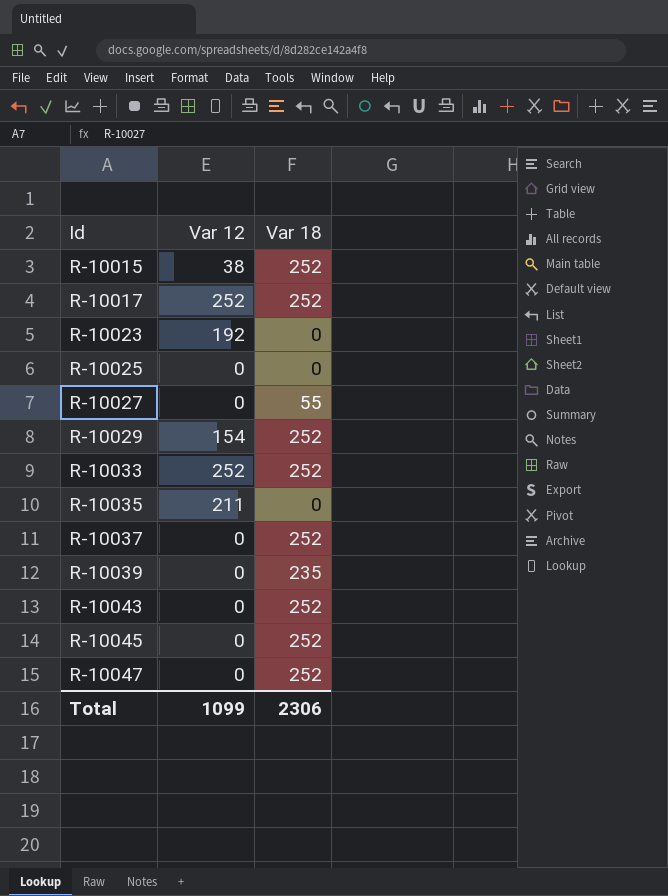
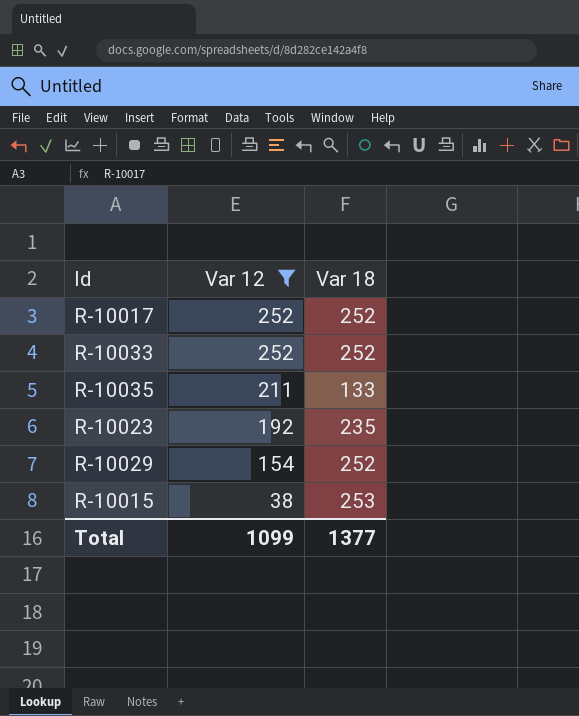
filter: none -> Var 12 != 0
row order: Id ascending -> Var 12 descending
R-10035 | Var 18: 0 -> 133
R-10023 | Var 18: 0 -> 235
R-10015 | Var 18: 252 -> 253
Total | Var 18: 2306 -> 1377

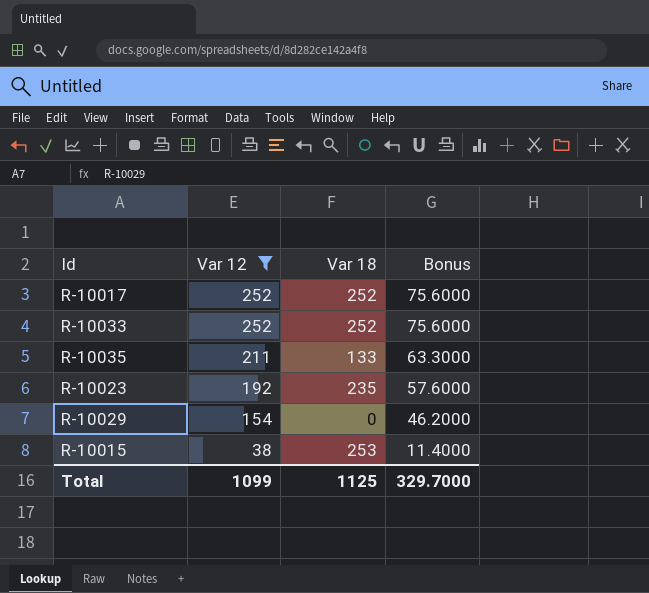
column Bonus | formula: none -> [Var 12] * 0.3
R-10029 | Var 18: 252 -> 0
Total | Var 18: 1377 -> 1125

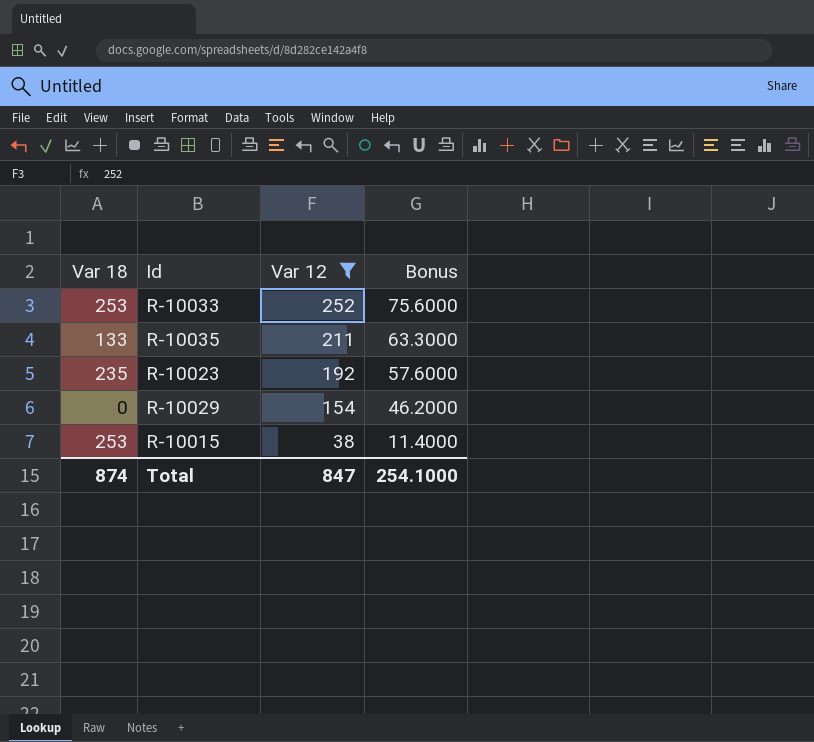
column Var 18 | position: 3 -> 1
row R-10017: 252 | 252 | 75.6000 -> none
R-10033 | Var 18: 252 -> 253
Total | Var 18: 1125 -> 874
Total | Var 12: 1099 -> 847
Total | Bonus: 329.7000 -> 254.1000

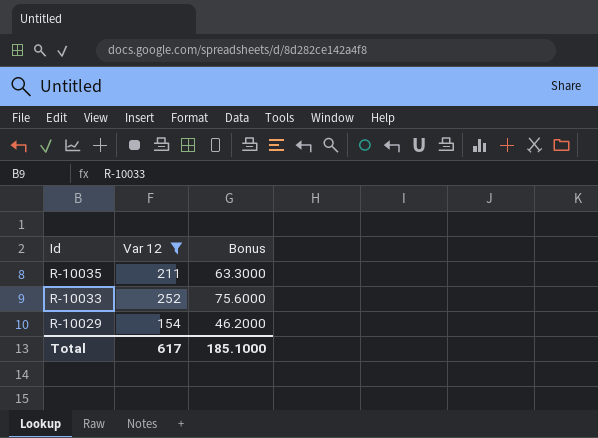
row order: Var 12 descending -> Id descending
column Var 18 | position: 1 -> none
row R-10023: 235 | 192 | 57.6000 -> none
row R-10015: 253 | 38 | 11.4000 -> none
Total | Var 12: 847 -> 617
Total | Bonus: 254.1000 -> 185.1000

